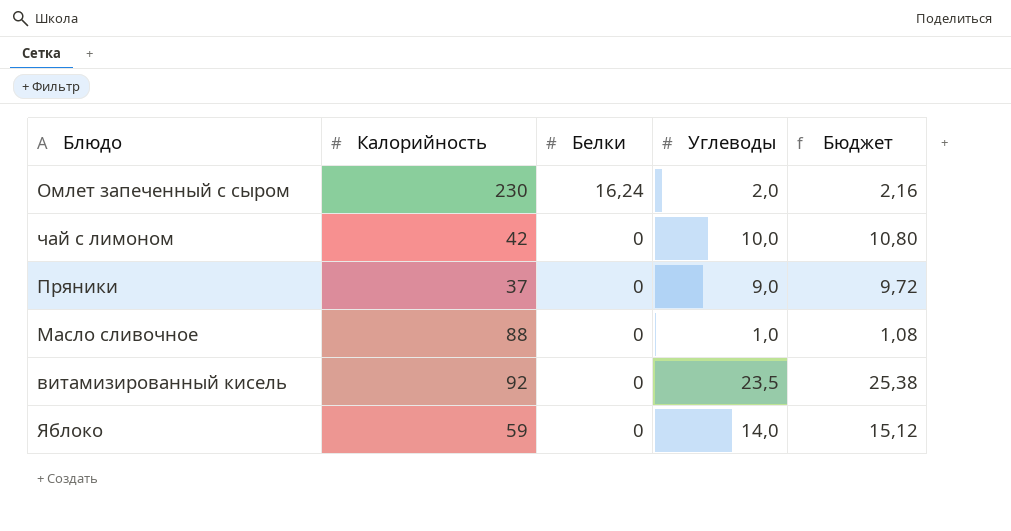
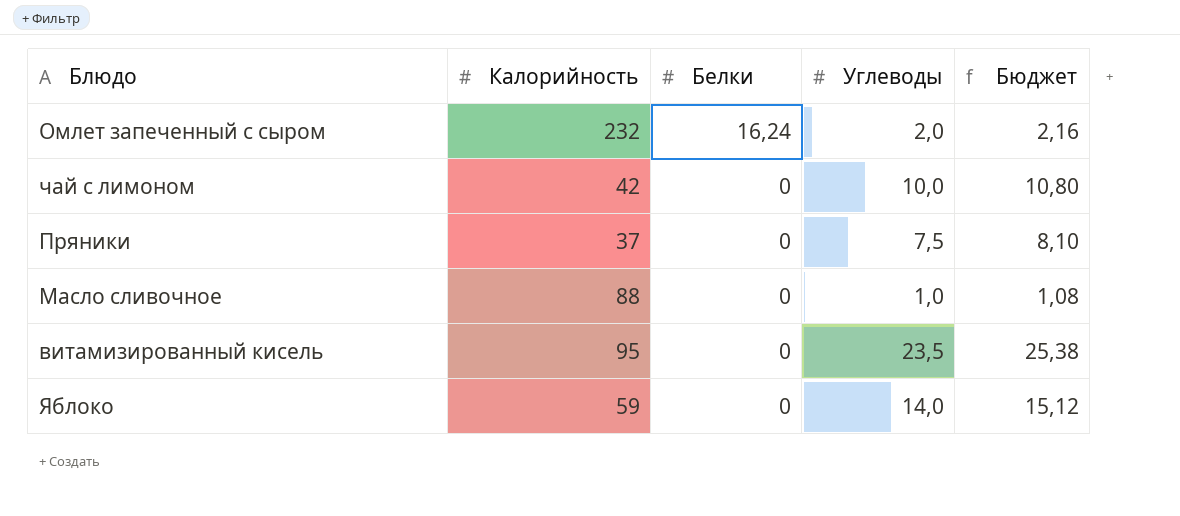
Омлет запеченный с сыром | Калорийность: 230 -> 232
Пряники | Углеводы: 9,0 -> 7,5
Пряники | Бюджет: 9,72 -> 8,10
витамизированный кисель | Калорийность: 92 -> 95

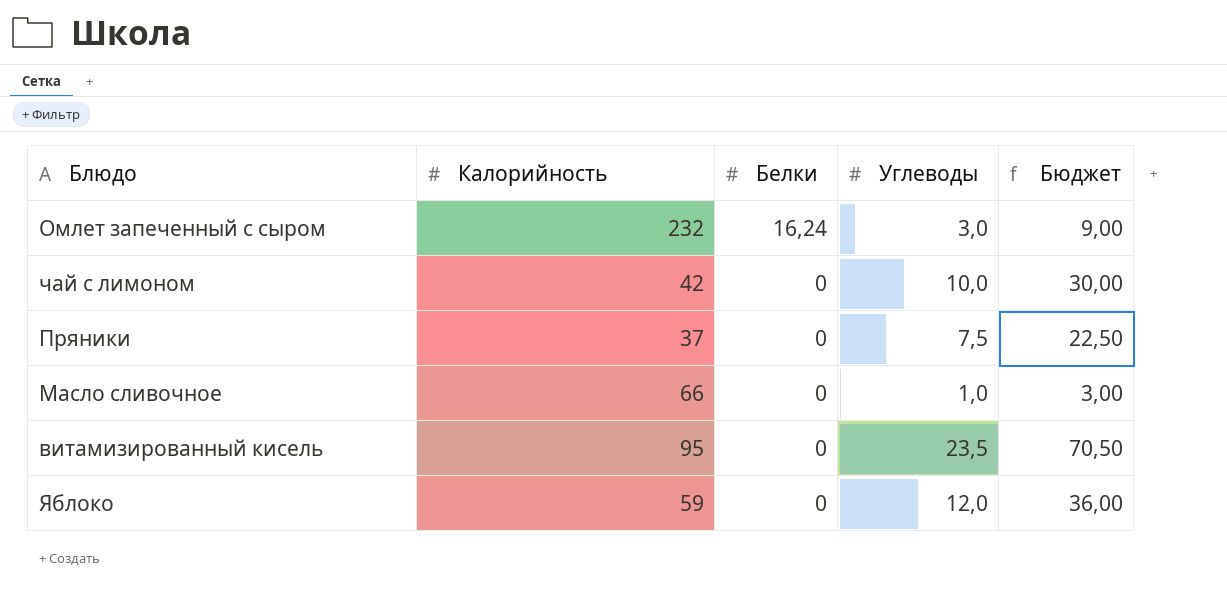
column Бюджет | formula: [Углеводы] * 1,08 -> [Углеводы] * 3
Омлет запеченный с сыром | Углеводы: 2,0 -> 3,0
Масло сливочное | Калорийность: 88 -> 66
Яблоко | Углеводы: 14,0 -> 12,0

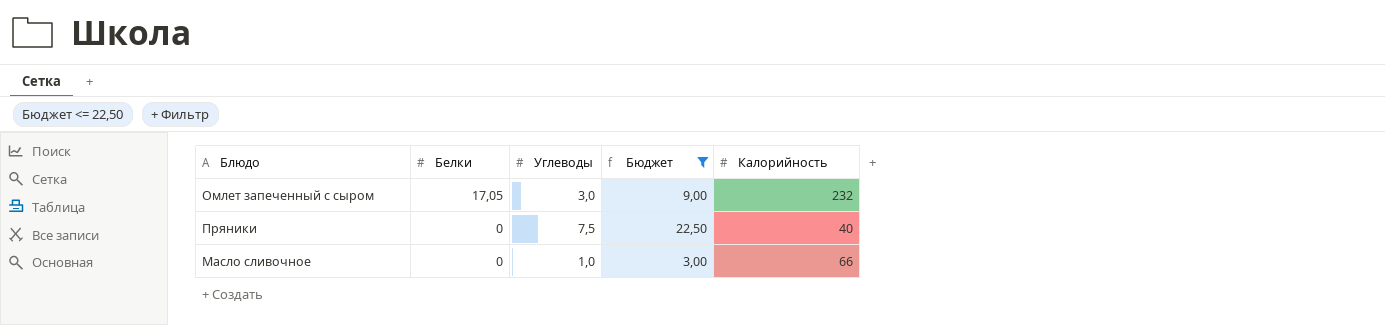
filter: none -> Бюджет <= 22,50
column Калорийность | position: 2 -> 5
Омлет запеченный с сыром | Белки: 16,24 -> 17,05
Пряники | Калорийность: 37 -> 40

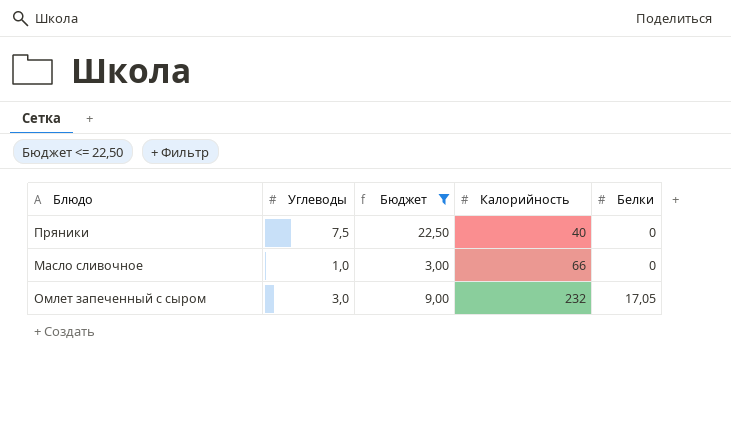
row order: Белки descending -> Калорийность ascending
column Белки | position: 2 -> 5

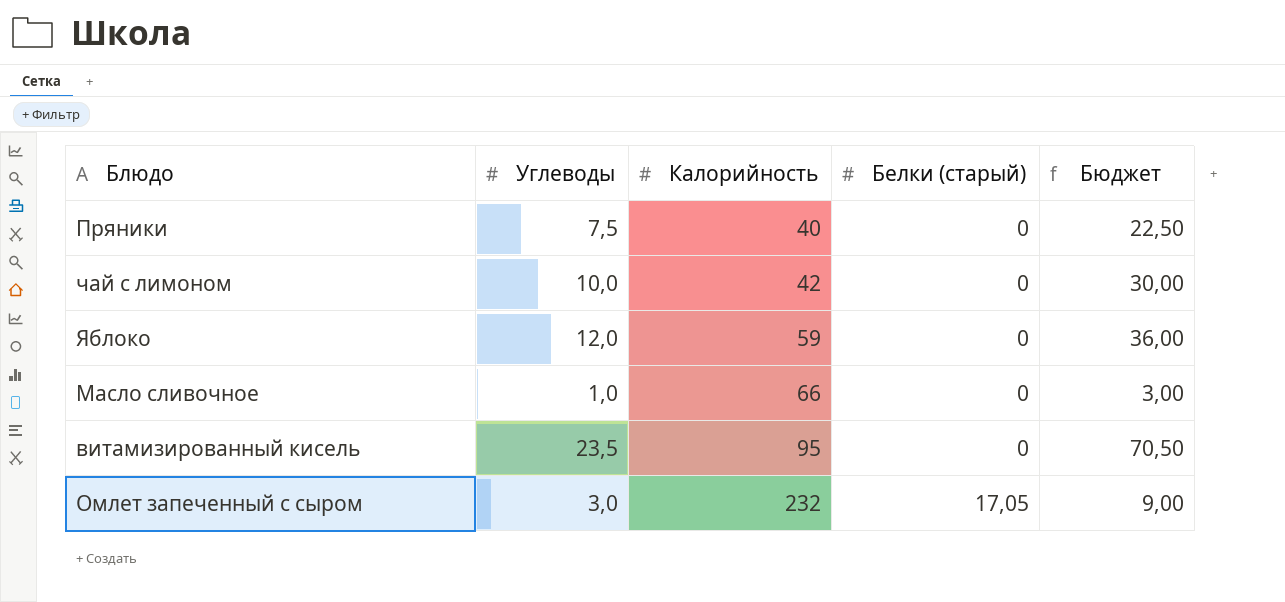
filter: Бюджет <= 22,50 -> none
column name: Белки -> Белки (старый)
column Бюджет | position: 3 -> 5

